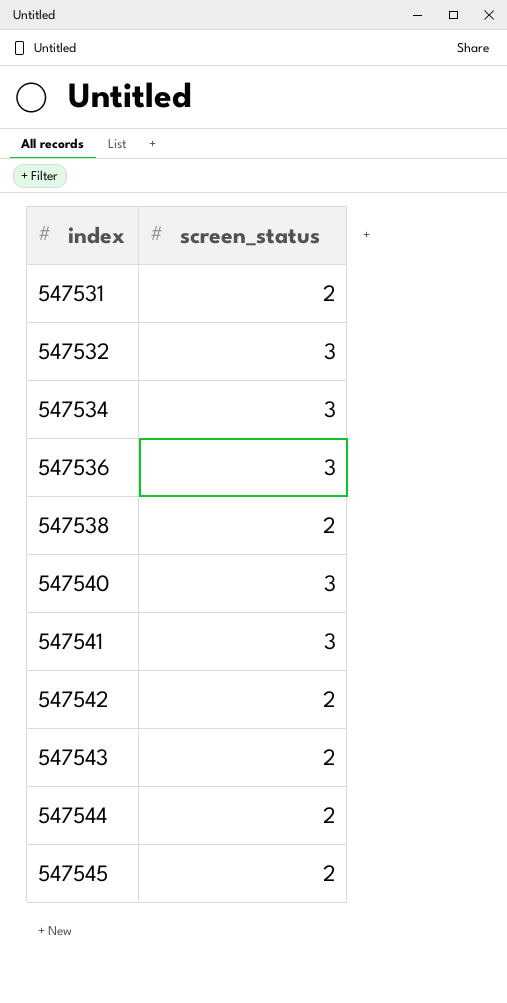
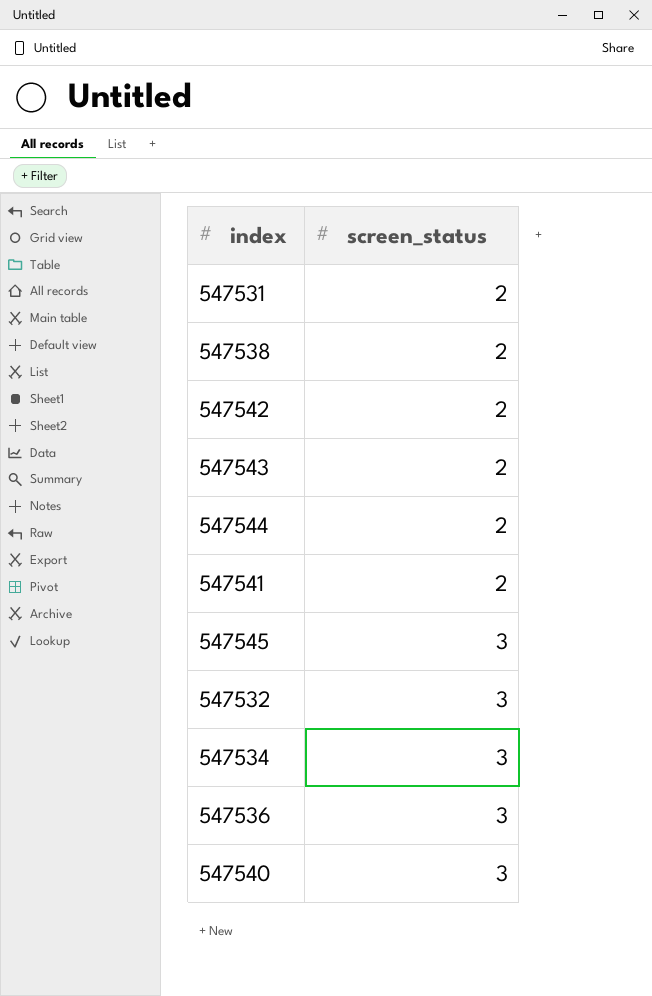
row order: index ascending -> screen_status ascending
547541 | screen_status: 3 -> 2
547545 | screen_status: 2 -> 3

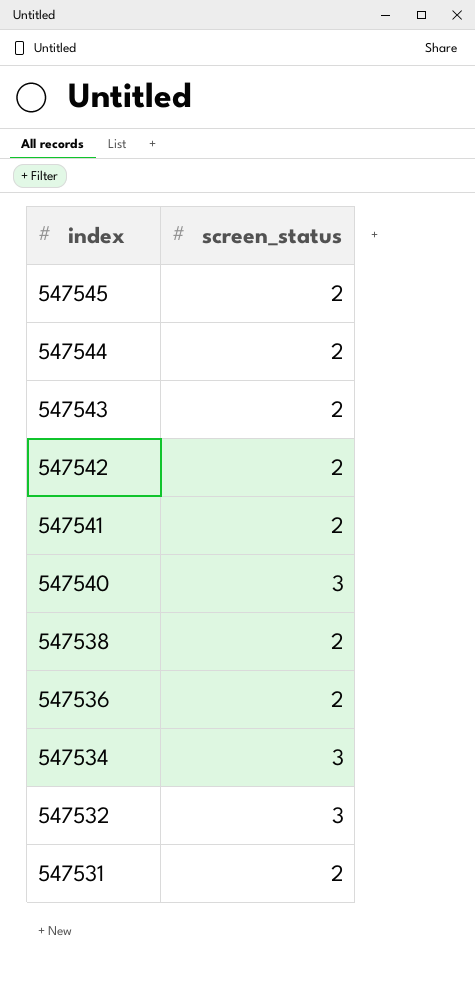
row order: screen_status ascending -> index descending
547545 | screen_status: 3 -> 2
547536 | screen_status: 3 -> 2

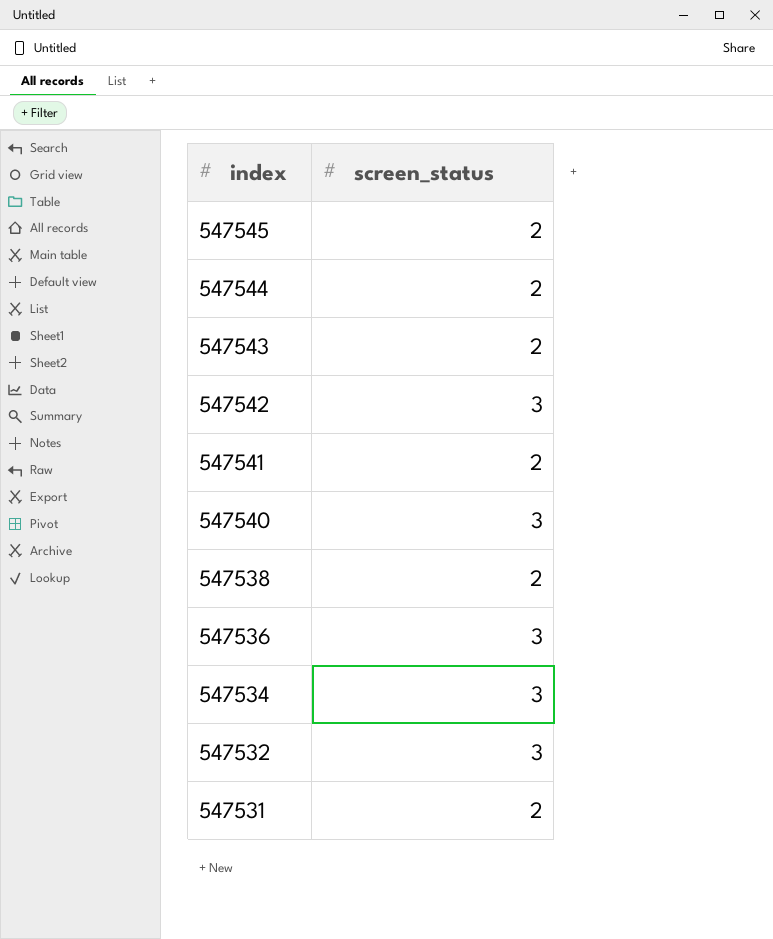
547542 | screen_status: 2 -> 3
547536 | screen_status: 2 -> 3

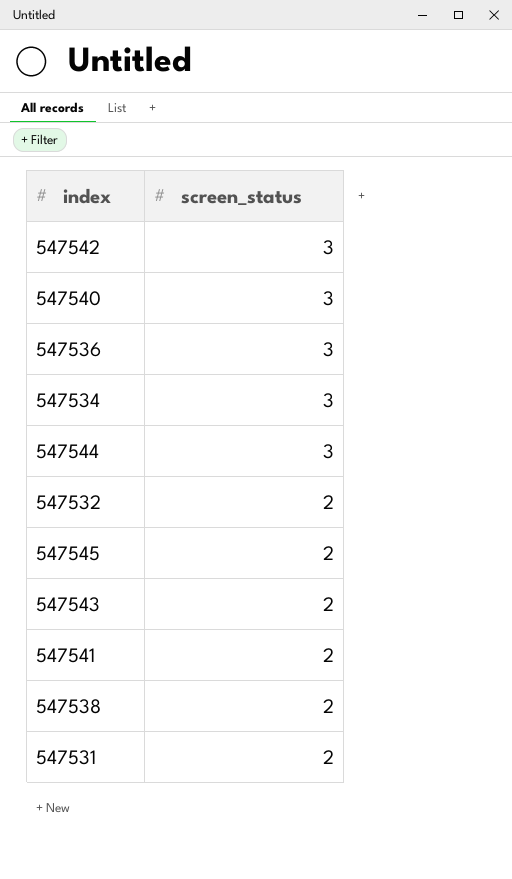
row order: index descending -> screen_status descending
547544 | screen_status: 2 -> 3
547532 | screen_status: 3 -> 2

